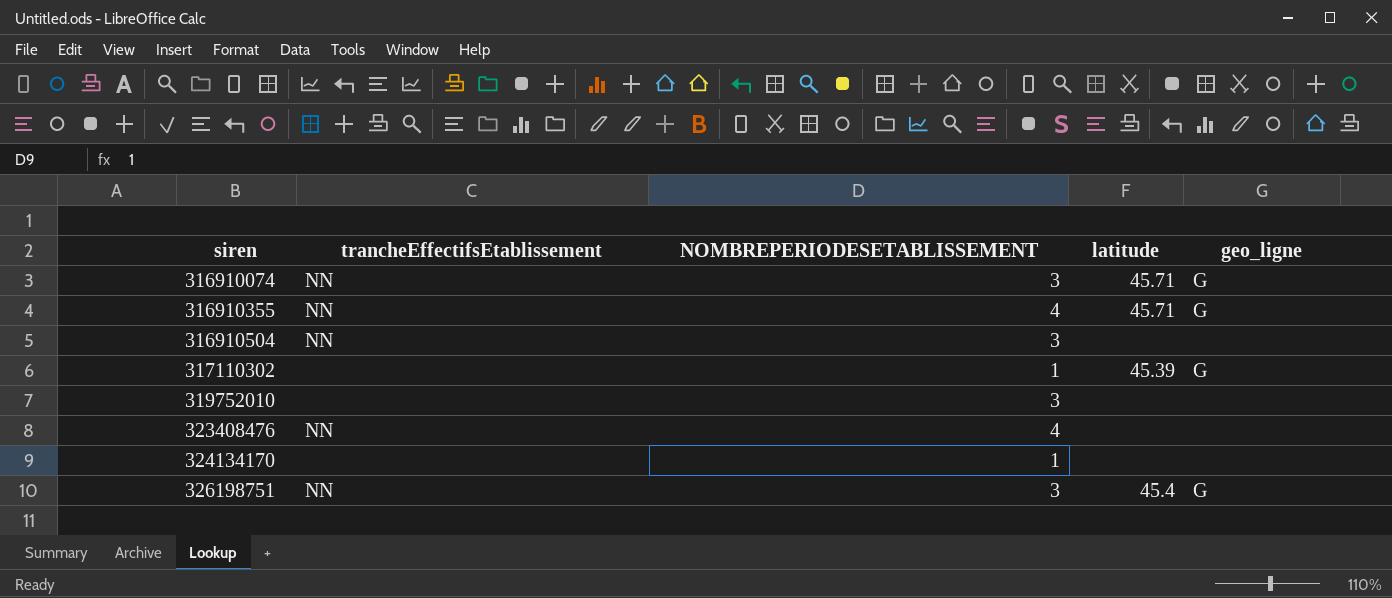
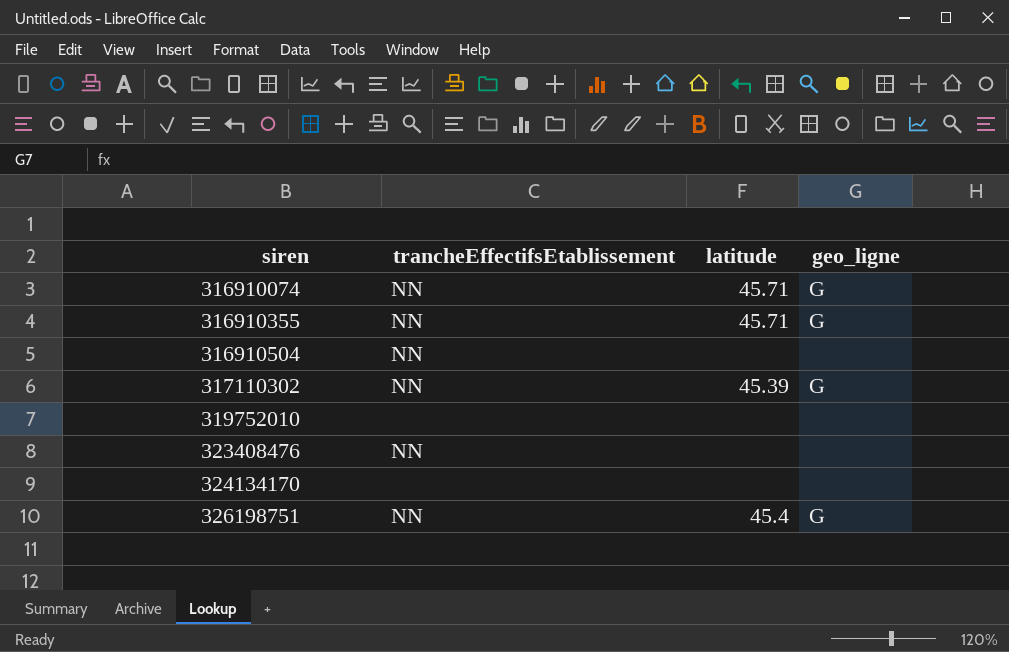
column NOMBREPERIODESETABLISSEMENT | position: 3 -> none
317110302 | trancheEffectifsEtablissement: none -> NN

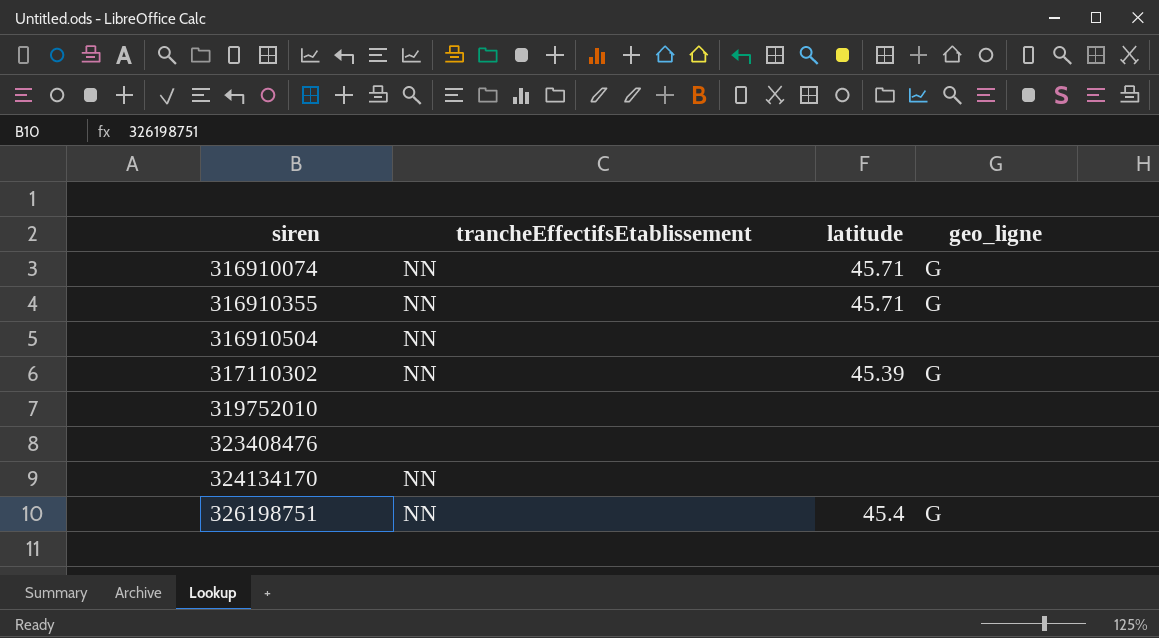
323408476 | trancheEffectifsEtablissement: NN -> none
324134170 | trancheEffectifsEtablissement: none -> NN

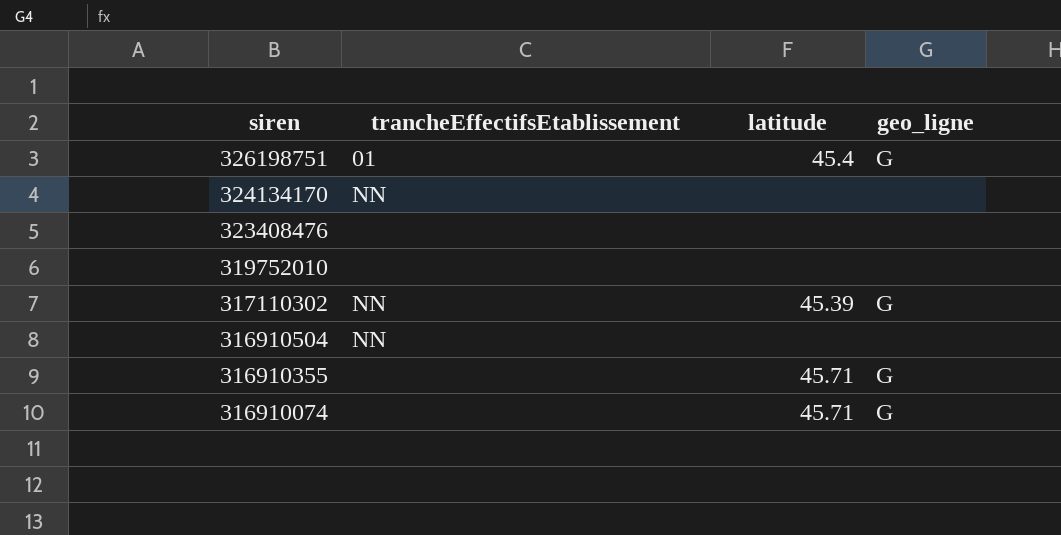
row order: siren ascending -> siren descending
326198751 | trancheEffectifsEtablissement: NN -> 01
316910355 | trancheEffectifsEtablissement: NN -> none
316910074 | trancheEffectifsEtablissement: NN -> none

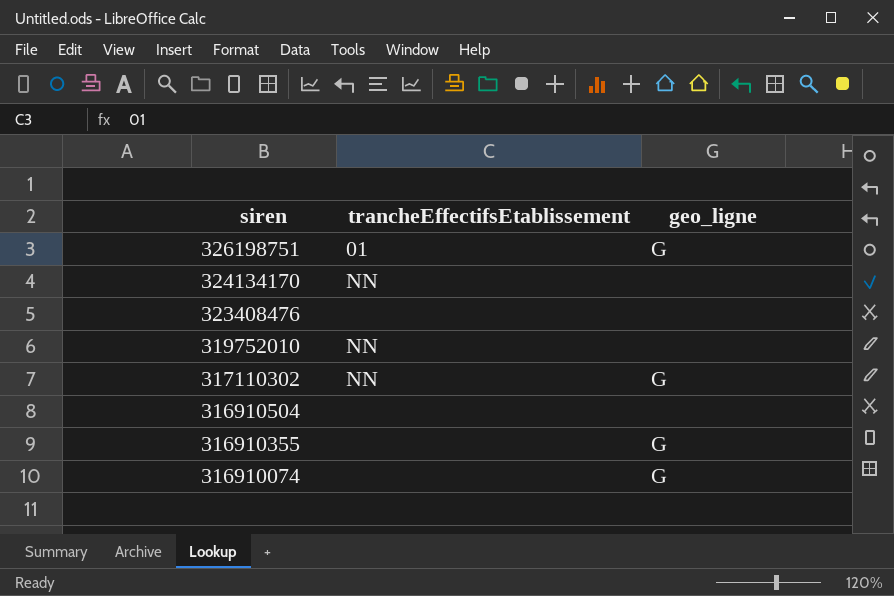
column latitude | position: 3 -> none
319752010 | trancheEffectifsEtablissement: none -> NN
316910504 | trancheEffectifsEtablissement: NN -> none

